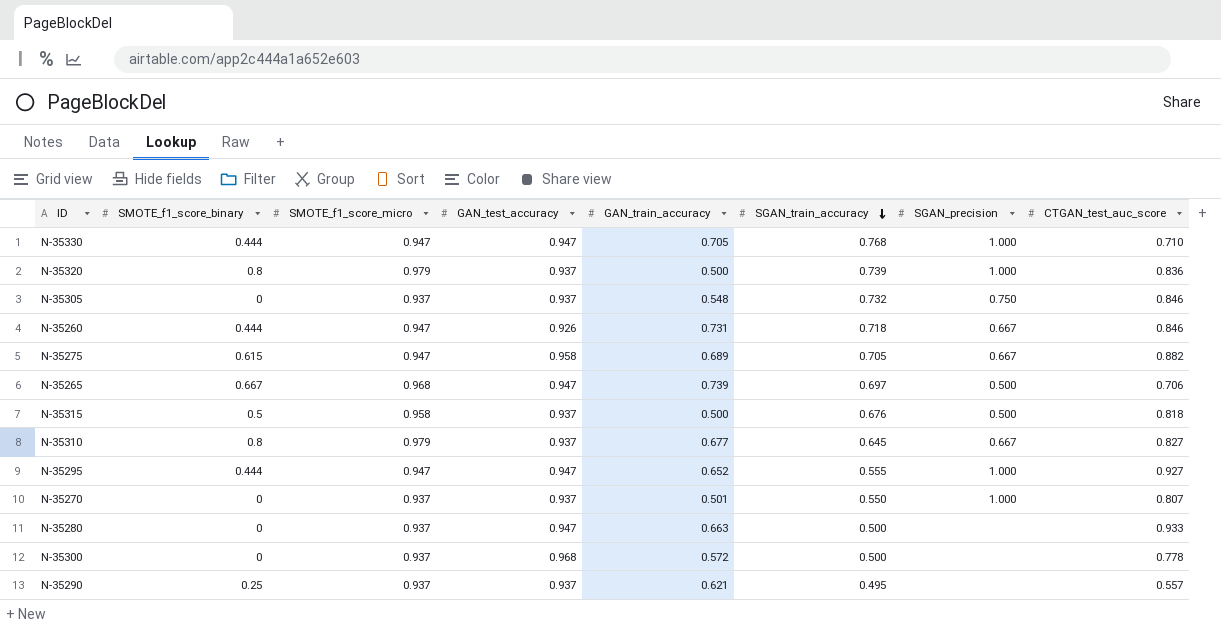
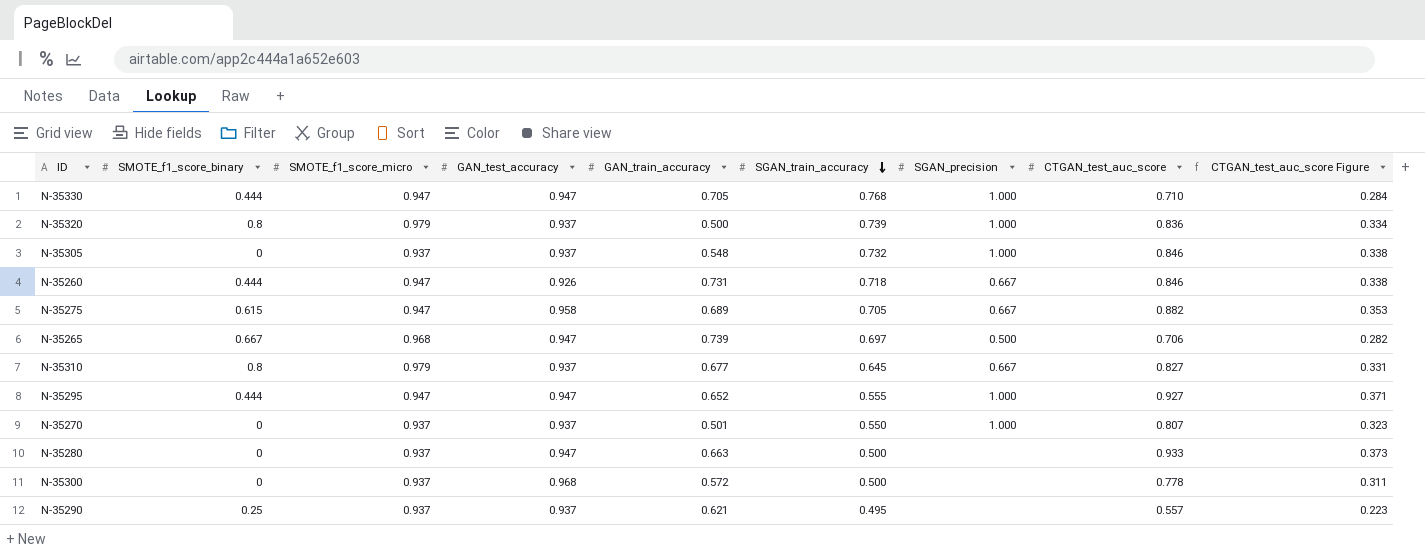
column CTGAN_test_auc_score Figure | formula: none -> [CTGAN_test_auc_score] * 0.4
row N-35315: 0.5 | 0.958 | 0.937 | 0.500 | 0.676 | 0.500 | 0.818 -> none
N-35305 | SGAN_precision: 0.750 -> 1.000

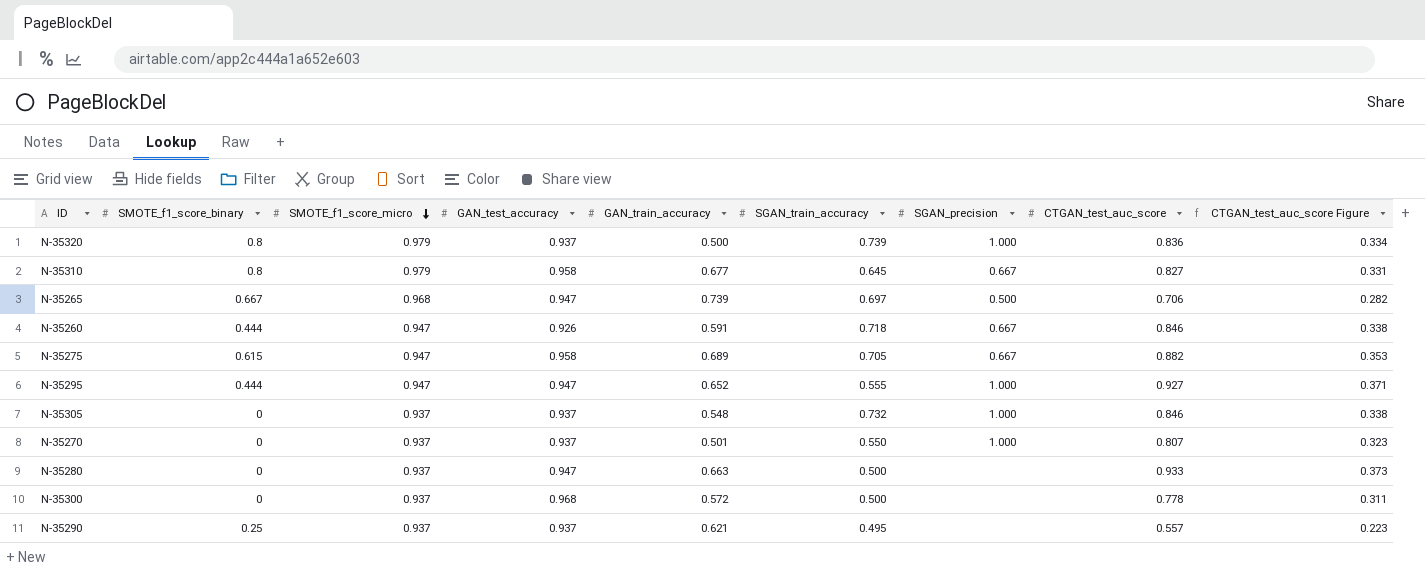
row order: SGAN_train_accuracy descending -> SMOTE_f1_score_micro descending
row N-35330: 0.444 | 0.947 | 0.947 | 0.705 | 0.768 | 1.000 | 0.710 | 0.284 -> none
N-35310 | GAN_test_accuracy: 0.937 -> 0.958
N-35260 | GAN_train_accuracy: 0.731 -> 0.591

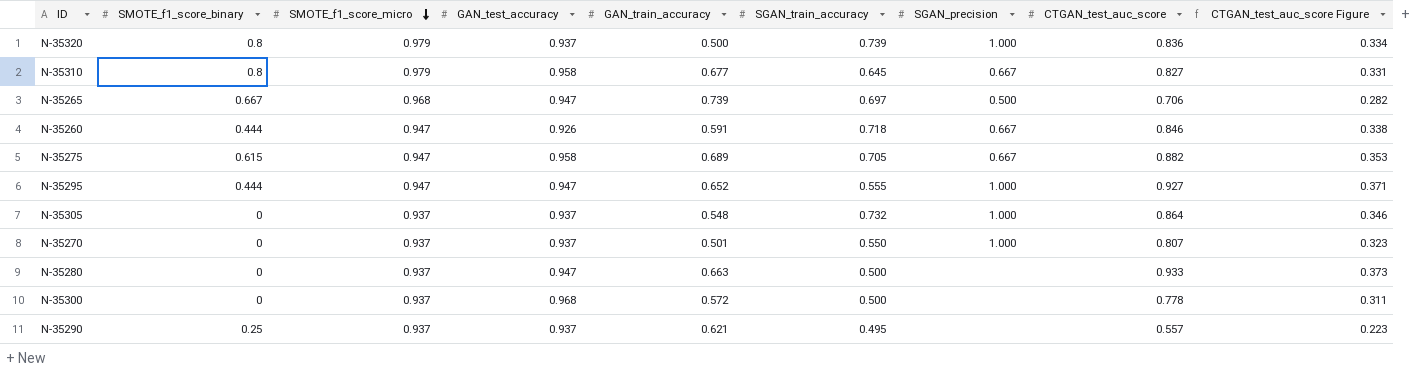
N-35305 | CTGAN_test_auc_score: 0.846 -> 0.864
N-35305 | CTGAN_test_auc_score Figure: 0.338 -> 0.346

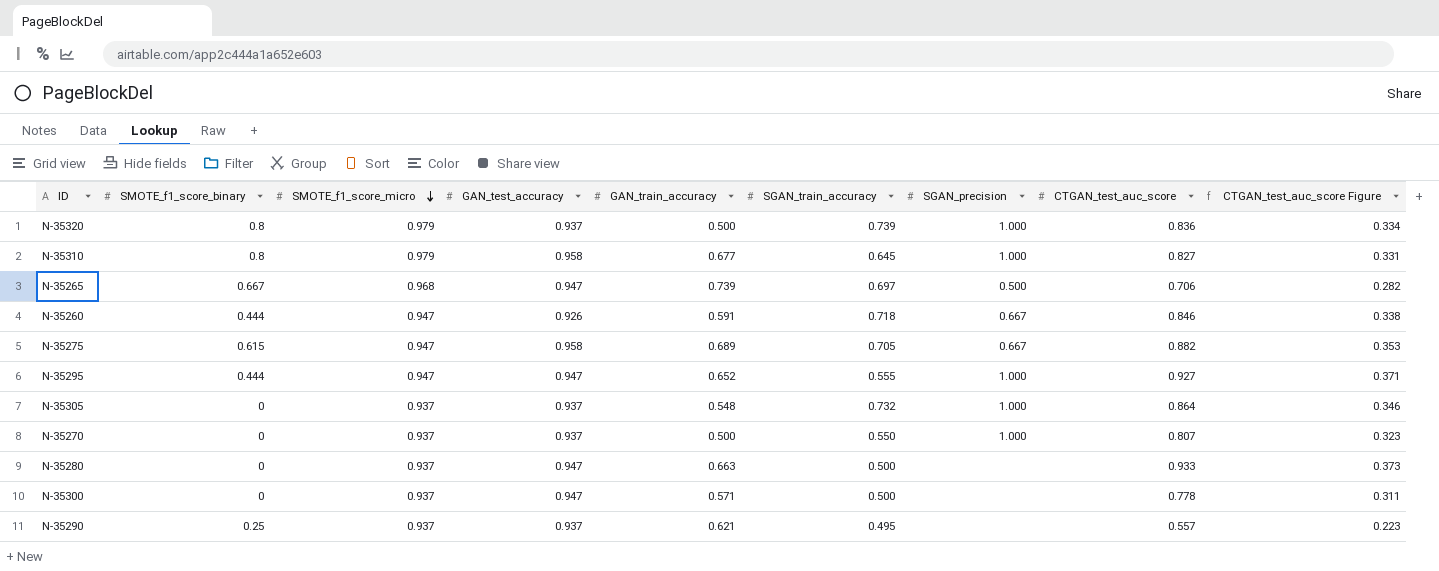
N-35310 | SGAN_precision: 0.667 -> 1.000
N-35270 | GAN_train_accuracy: 0.501 -> 0.500
N-35300 | GAN_test_accuracy: 0.968 -> 0.947
N-35300 | GAN_train_accuracy: 0.572 -> 0.571

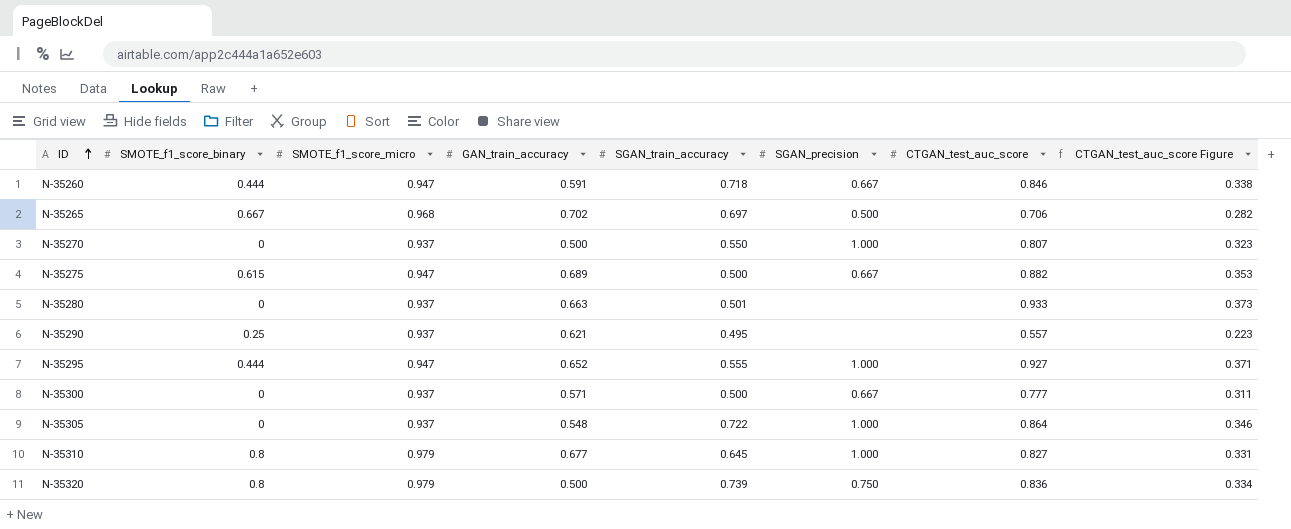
row order: SMOTE_f1_score_micro descending -> ID ascending
column GAN_test_accuracy | position: 4 -> none
N-35265 | GAN_train_accuracy: 0.739 -> 0.702
N-35275 | SGAN_train_accuracy: 0.705 -> 0.500
N-35280 | SGAN_train_accuracy: 0.500 -> 0.501
N-35300 | SGAN_precision: none -> 0.667
N-35300 | CTGAN_test_auc_score: 0.778 -> 0.777
N-35305 | SGAN_train_accuracy: 0.732 -> 0.722
N-35320 | SGAN_precision: 1.000 -> 0.750

